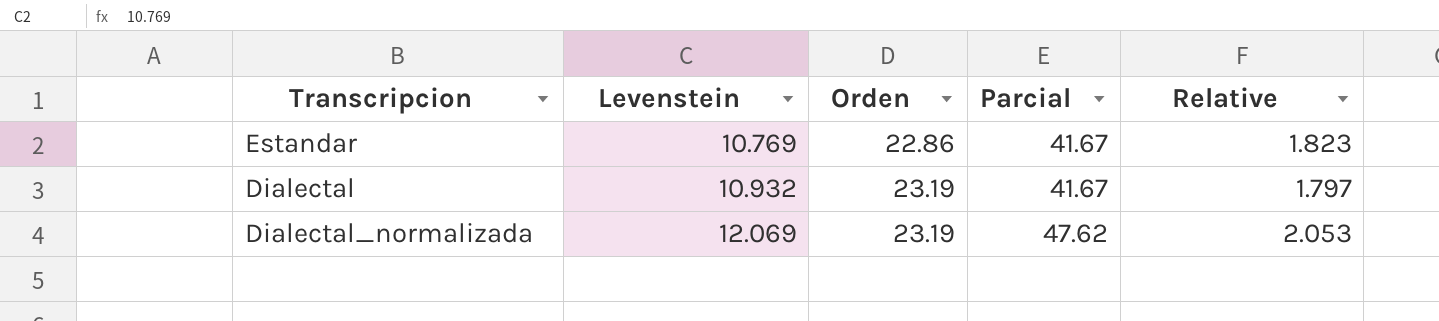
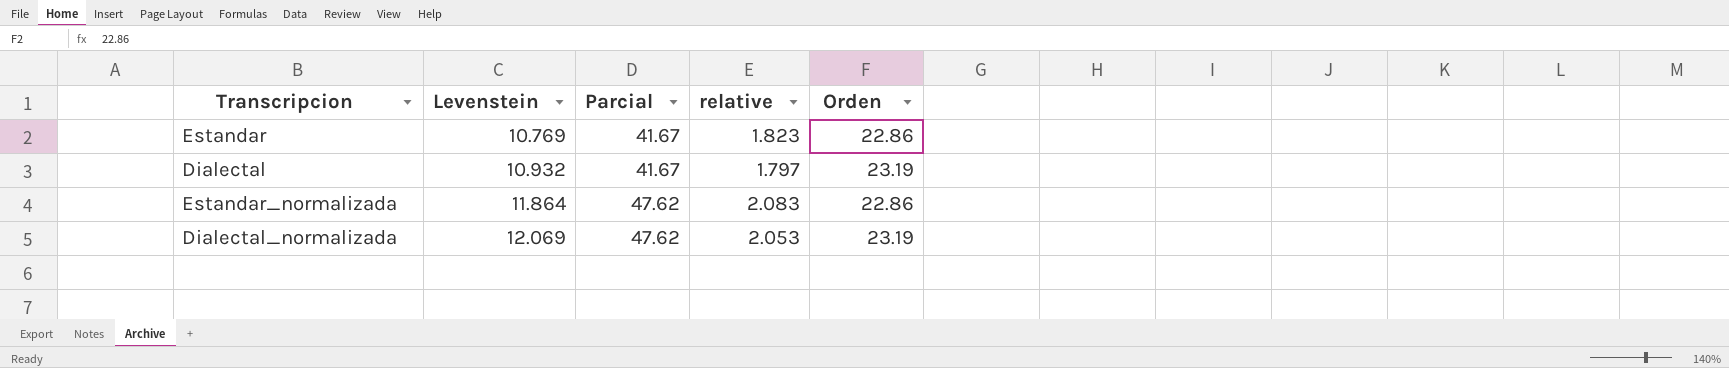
column name: Relative -> relative
column Orden | position: 3 -> 5
row Estandar_normalizada: none -> 11.864 | 47.62 | 2.083 | 22.86

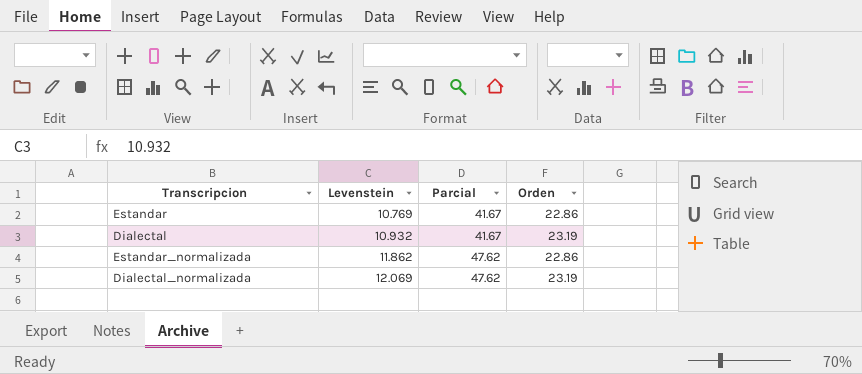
column relative | formula: [Parcial] / [Orden] -> none
Estandar_normalizada | Levenstein: 11.864 -> 11.862

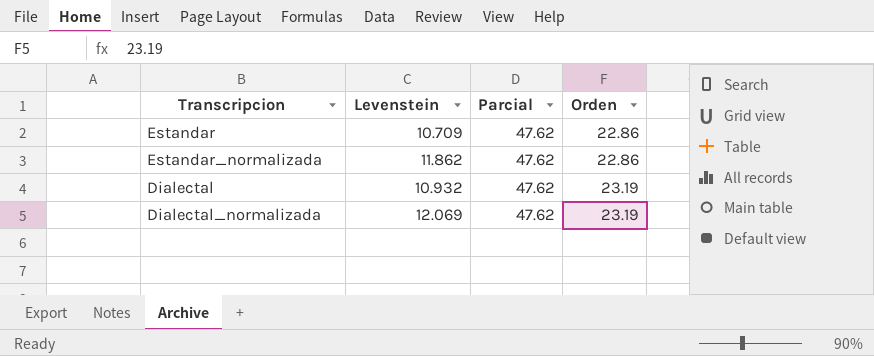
row order: Levenstein ascending -> Orden ascending
Estandar | Levenstein: 10.769 -> 10.709
Estandar | Parcial: 41.67 -> 47.62
Dialectal | Parcial: 41.67 -> 47.62

